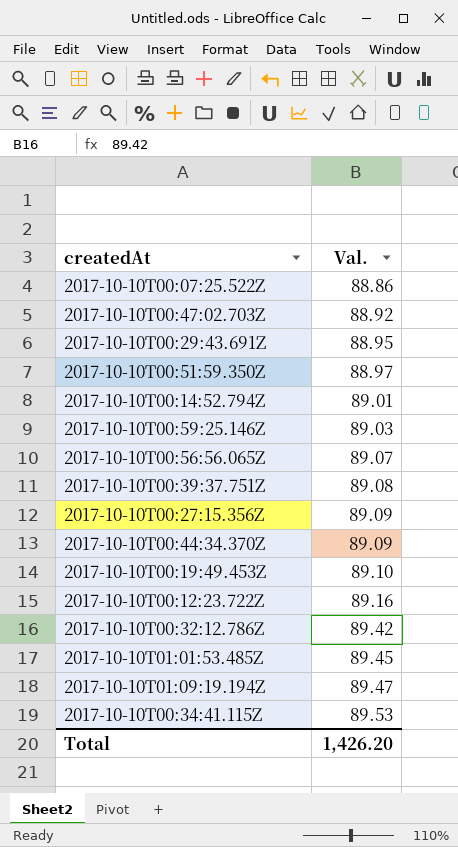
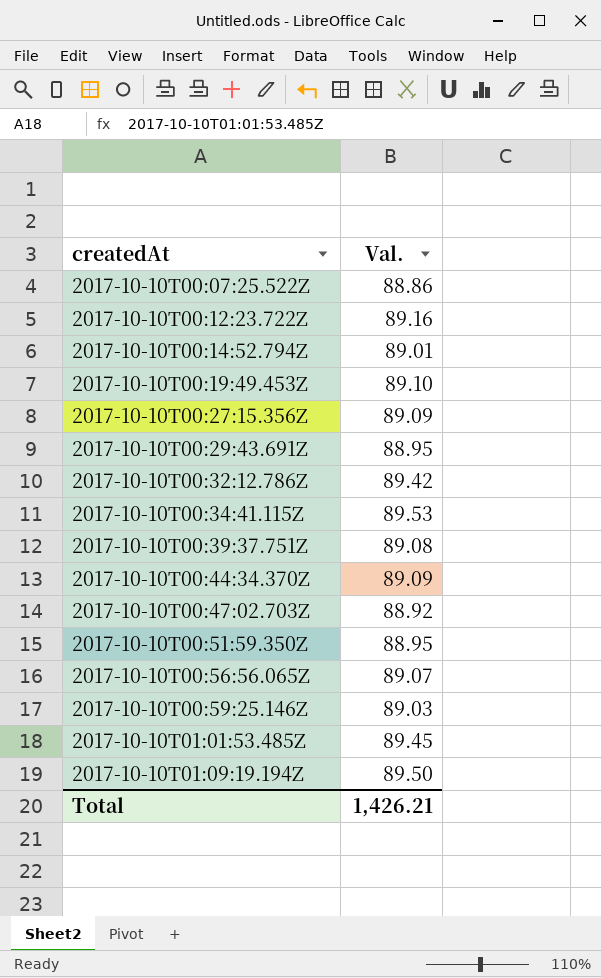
row order: Val. ascending -> createdAt ascending
2017-10-10T00:51:59.350Z | Val.: 88.97 -> 88.95
2017-10-10T01:09:19.194Z | Val.: 89.47 -> 89.50
Total | Val.: 1,426.20 -> 1,426.21

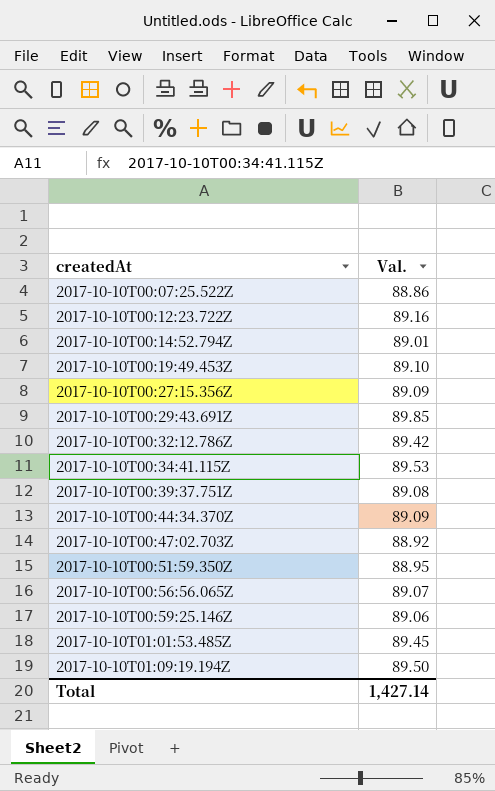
2017-10-10T00:29:43.691Z | Val.: 88.95 -> 89.85
2017-10-10T00:59:25.146Z | Val.: 89.03 -> 89.06
Total | Val.: 1,426.21 -> 1,427.14

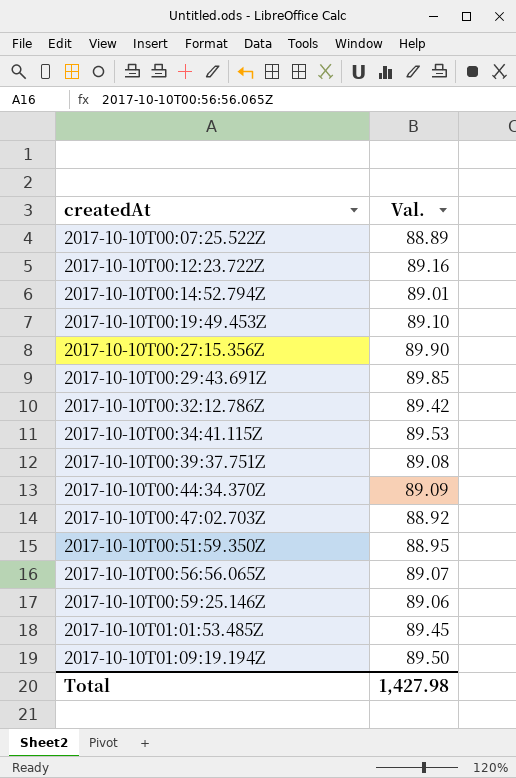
2017-10-10T00:07:25.522Z | Val.: 88.86 -> 88.89
2017-10-10T00:27:15.356Z | Val.: 89.09 -> 89.90
Total | Val.: 1,427.14 -> 1,427.98

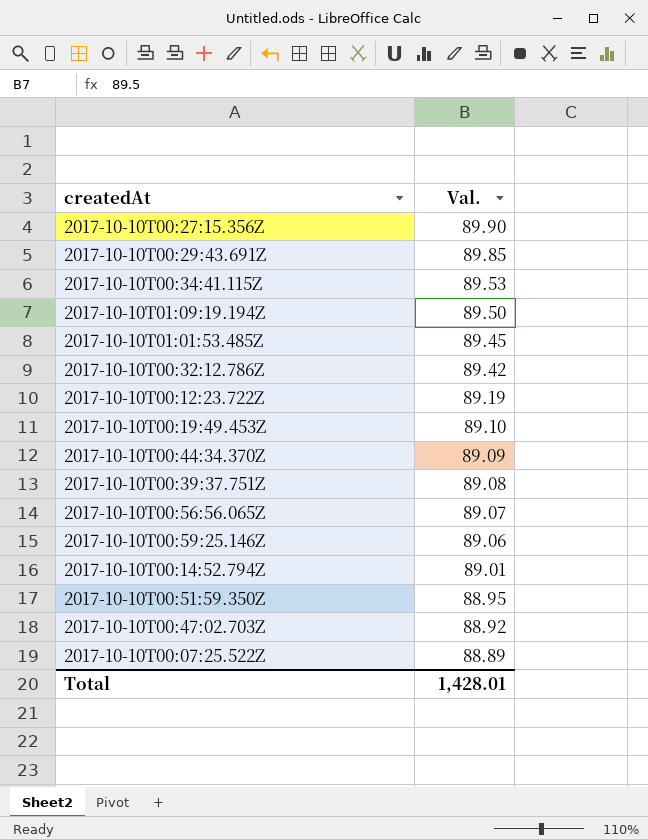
row order: createdAt ascending -> Val. descending
2017-10-10T00:12:23.722Z | Val.: 89.16 -> 89.19
Total | Val.: 1,427.98 -> 1,428.01

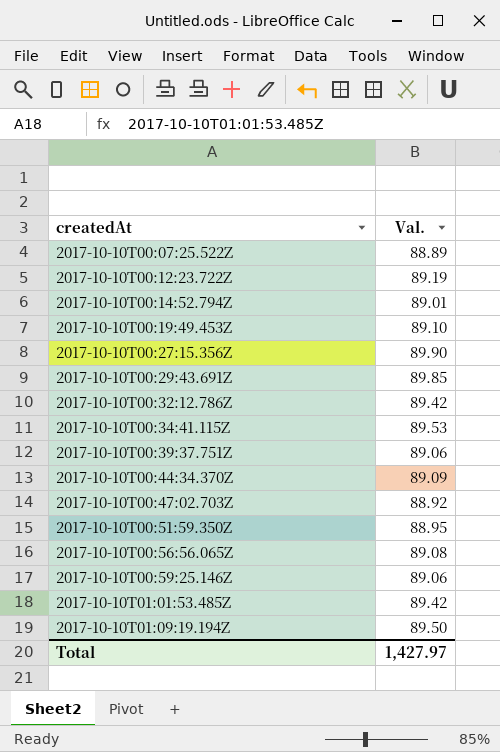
row order: Val. descending -> createdAt ascending
2017-10-10T00:39:37.751Z | Val.: 89.08 -> 89.06
2017-10-10T00:56:56.065Z | Val.: 89.07 -> 89.08
2017-10-10T01:01:53.485Z | Val.: 89.45 -> 89.42
Total | Val.: 1,428.01 -> 1,427.97

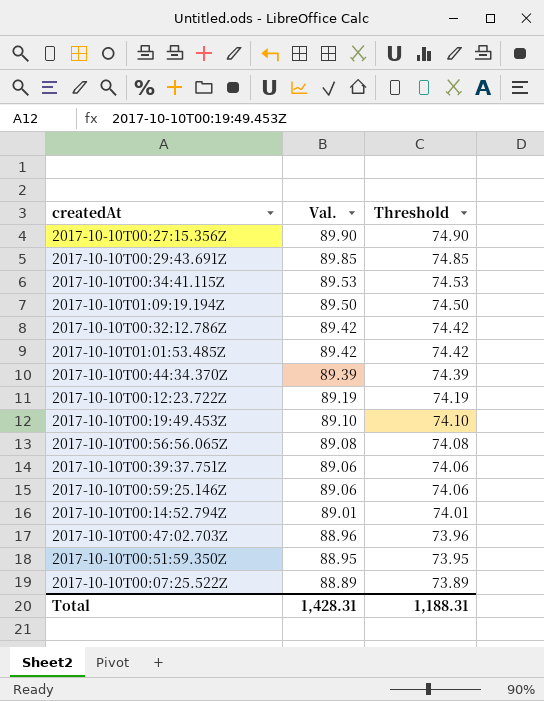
row order: createdAt ascending -> Val. descending
column Threshold | formula: none -> [Val.] - 15
2017-10-10T00:44:34.370Z | Val.: 89.09 -> 89.39
2017-10-10T00:47:02.703Z | Val.: 88.92 -> 88.96
Total | Val.: 1,427.97 -> 1,428.31

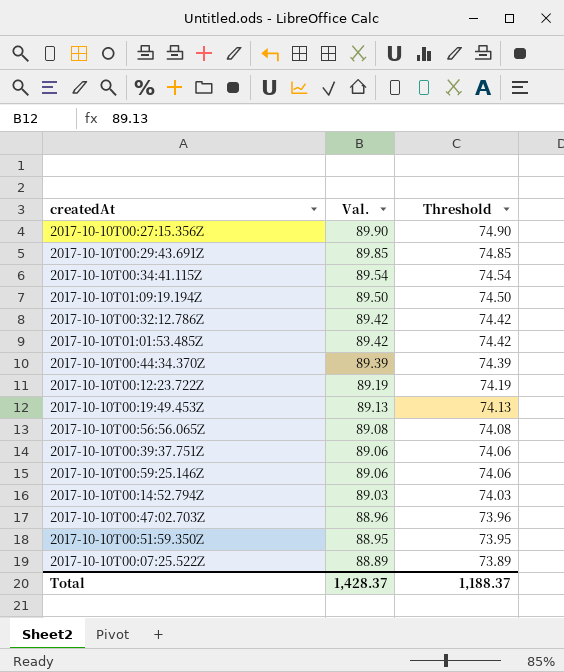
2017-10-10T00:34:41.115Z | Val.: 89.53 -> 89.54
2017-10-10T00:34:41.115Z | Threshold: 74.53 -> 74.54
2017-10-10T00:19:49.453Z | Val.: 89.10 -> 89.13
2017-10-10T00:19:49.453Z | Threshold: 74.10 -> 74.13
2017-10-10T00:14:52.794Z | Val.: 89.01 -> 89.03
2017-10-10T00:14:52.794Z | Threshold: 74.01 -> 74.03
Total | Val.: 1,428.31 -> 1,428.37
Total | Threshold: 1,188.31 -> 1,188.37

